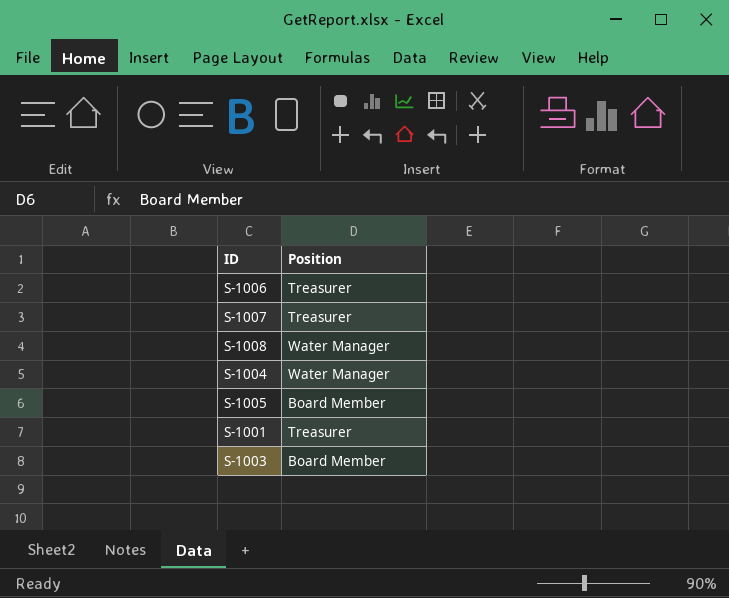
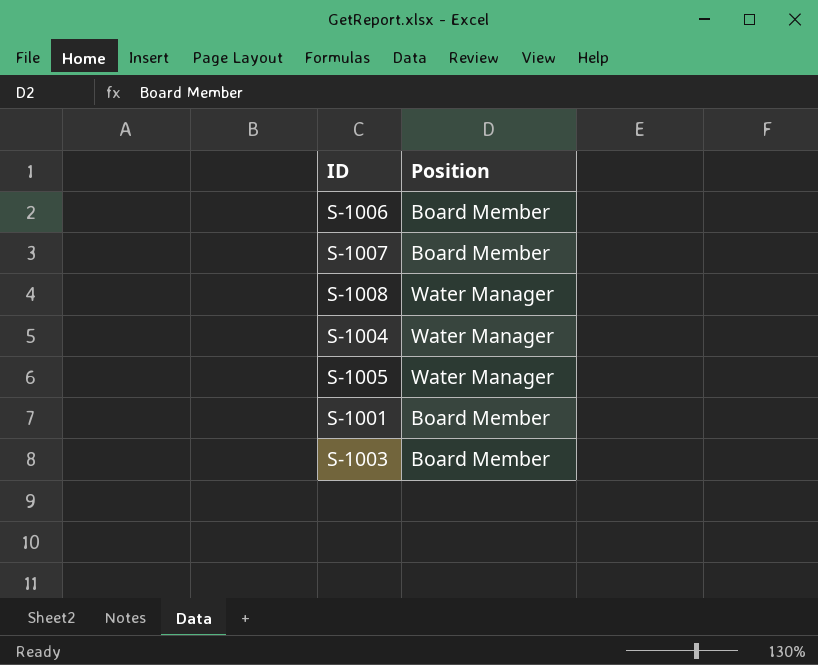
S-1006 | Position: Treasurer -> Board Member
S-1007 | Position: Treasurer -> Board Member
S-1005 | Position: Board Member -> Water Manager
S-1001 | Position: Treasurer -> Board Member

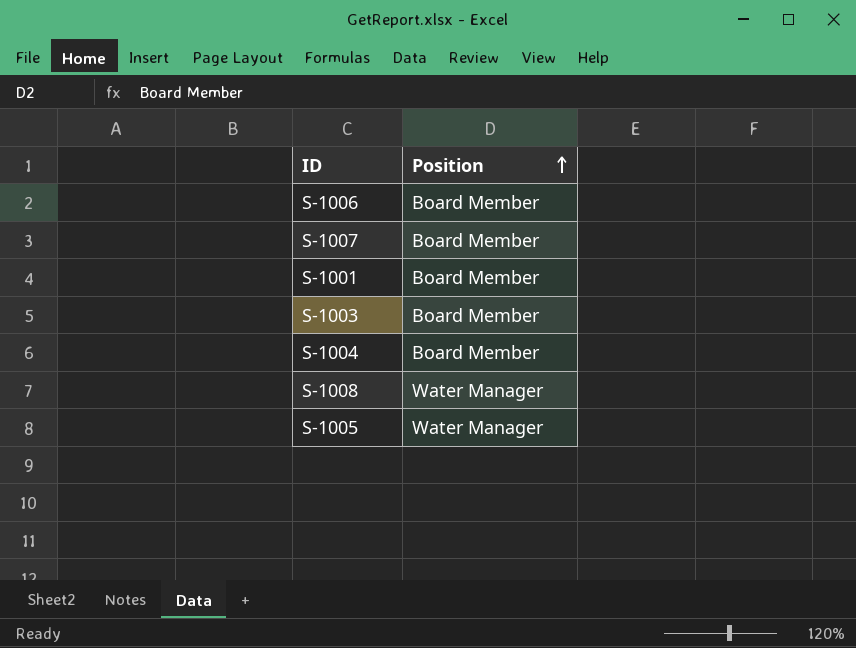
row order: none -> Position ascending
S-1004 | Position: Water Manager -> Board Member

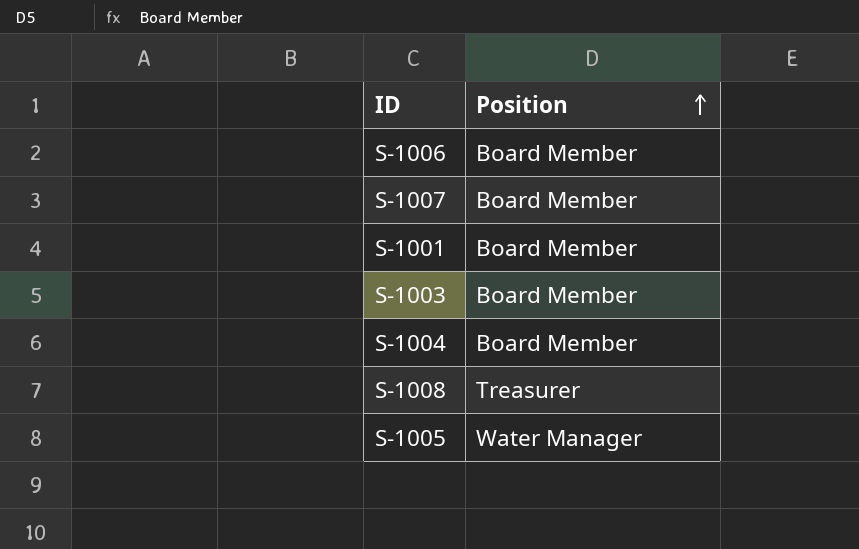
S-1008 | Position: Water Manager -> Treasurer

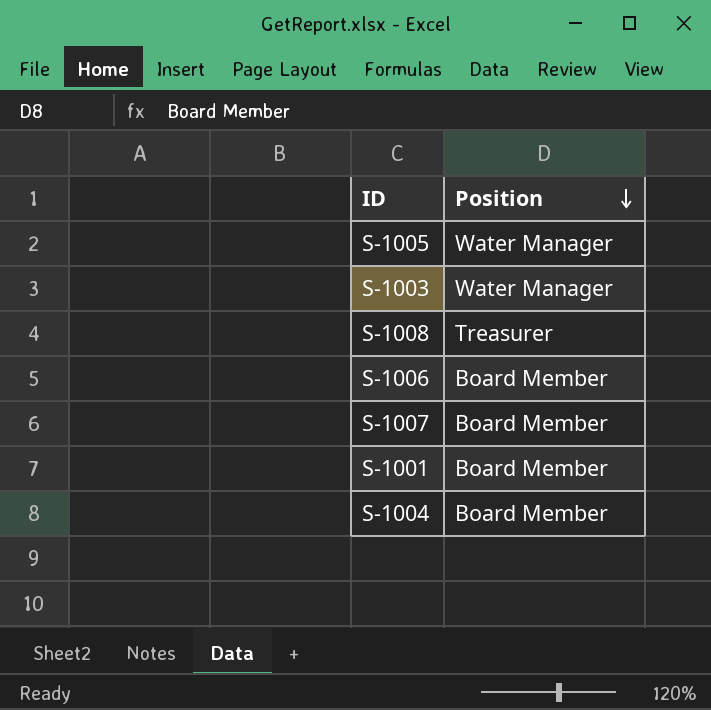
row order: Position ascending -> Position descending
S-1003 | Position: Board Member -> Water Manager

